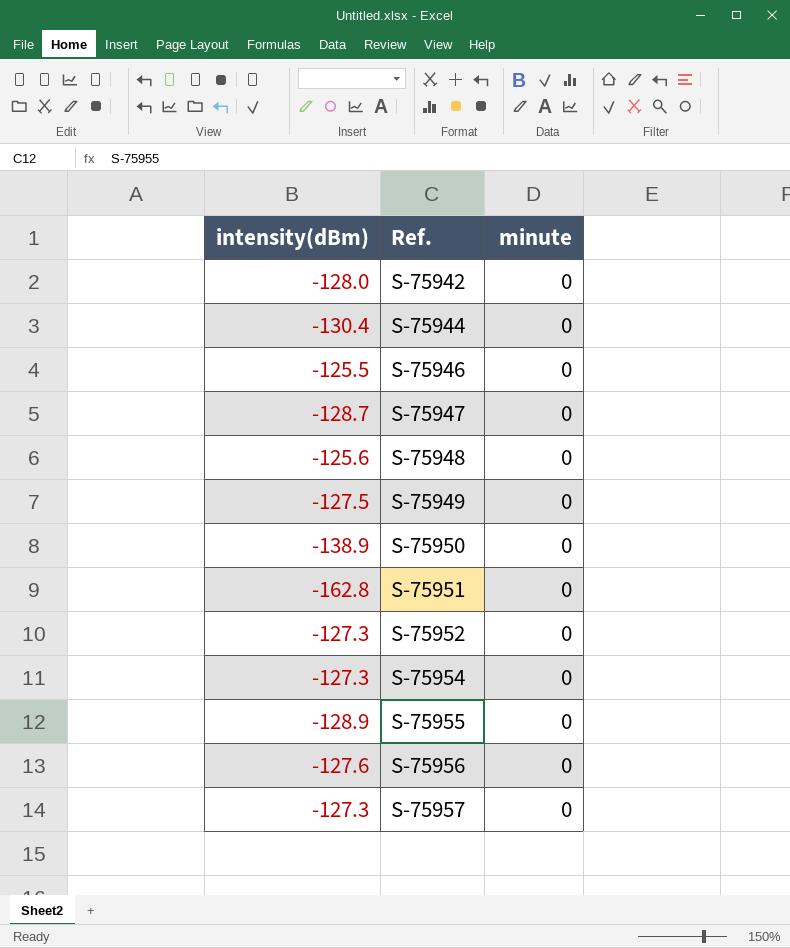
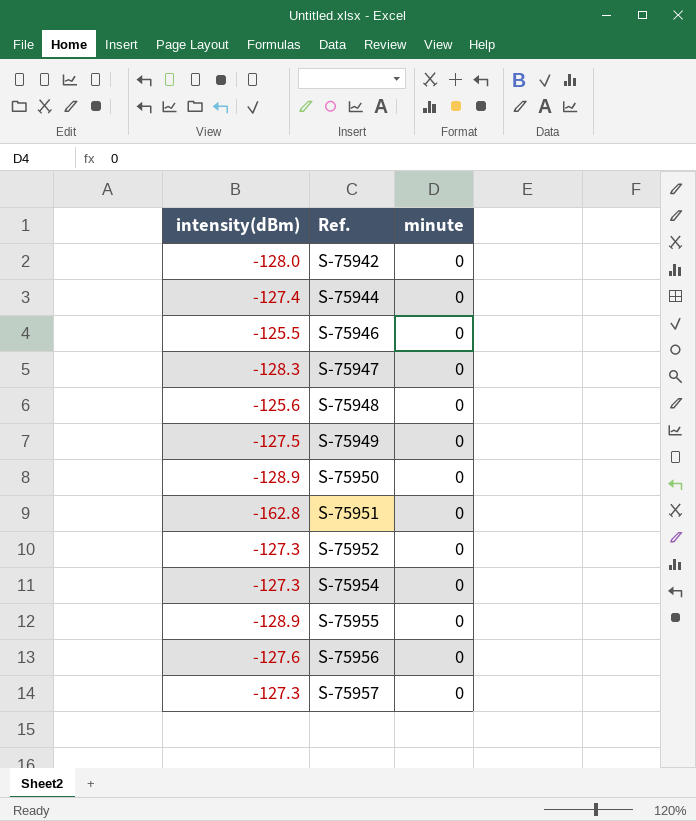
S-75944 | intensity(dBm): -130.4 -> -127.4
S-75947 | intensity(dBm): -128.7 -> -128.3
S-75950 | intensity(dBm): -138.9 -> -128.9

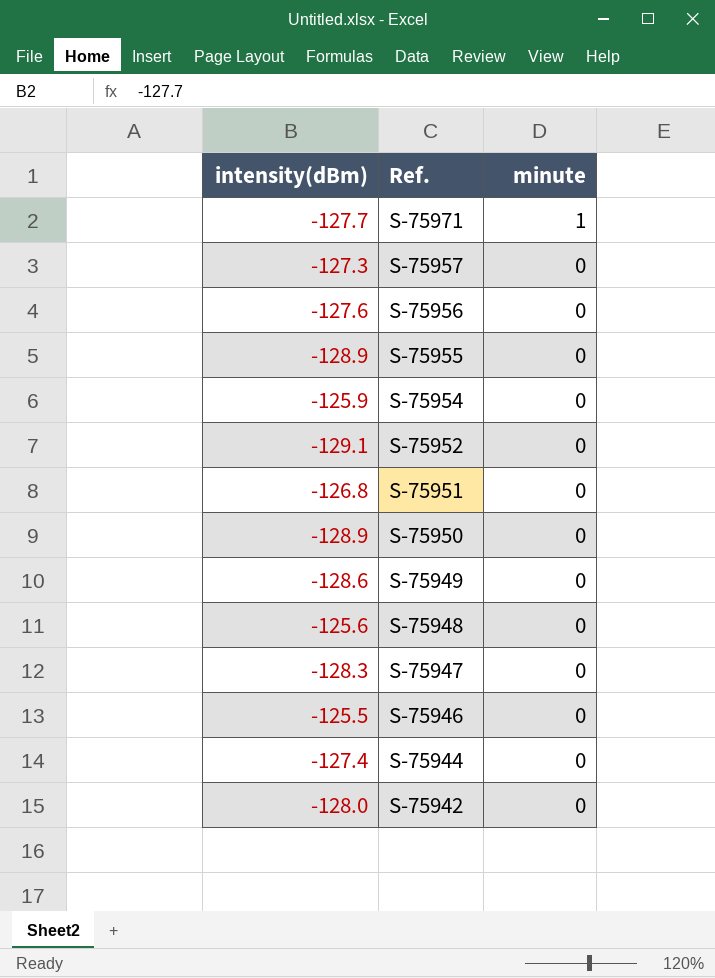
row order: Ref. ascending -> Ref. descending
row S-75971: none -> -127.7 | 1
S-75954 | intensity(dBm): -127.3 -> -125.9
S-75952 | intensity(dBm): -127.3 -> -129.1
S-75951 | intensity(dBm): -162.8 -> -126.8
S-75949 | intensity(dBm): -127.5 -> -128.6

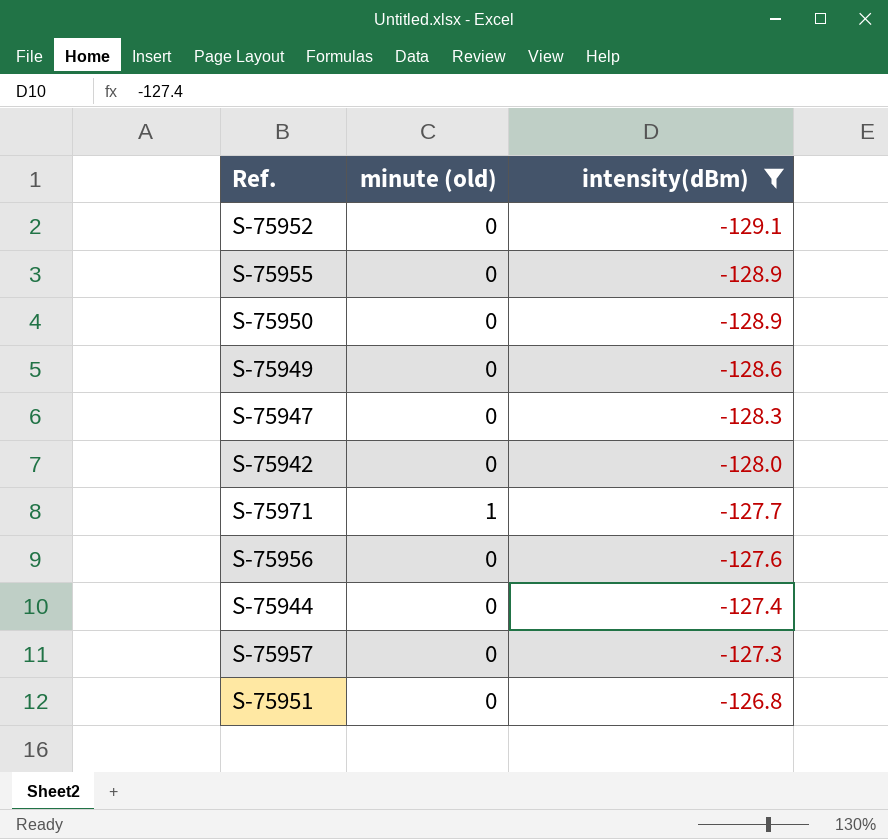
filter: none -> intensity(dBm) <= -126.8
row order: Ref. descending -> intensity(dBm) ascending
column name: minute -> minute (old)
column intensity(dBm) | position: 1 -> 3

